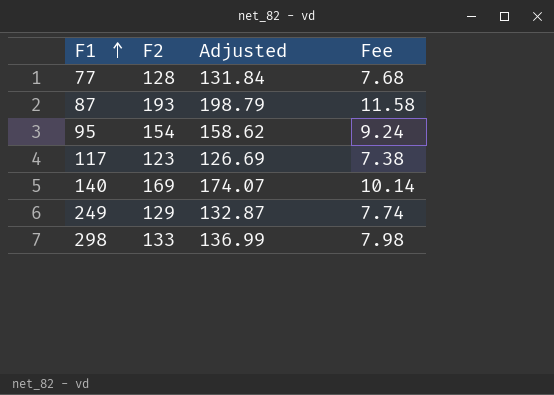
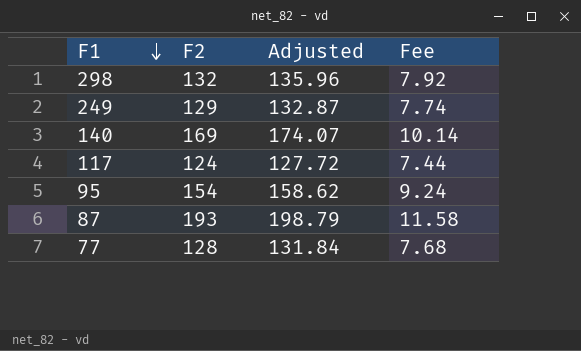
row order: F1 ascending -> F1 descending
298 | F2: 133 -> 132
298 | Adjusted: 136.99 -> 135.96
298 | Fee: 7.98 -> 7.92
117 | F2: 123 -> 124
117 | Adjusted: 126.69 -> 127.72
117 | Fee: 7.38 -> 7.44

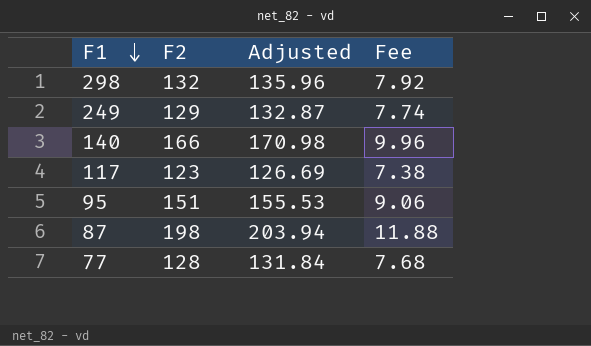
140 | F2: 169 -> 166
140 | Adjusted: 174.07 -> 170.98
140 | Fee: 10.14 -> 9.96
117 | F2: 124 -> 123
117 | Adjusted: 127.72 -> 126.69
117 | Fee: 7.44 -> 7.38
95 | F2: 154 -> 151
95 | Adjusted: 158.62 -> 155.53
95 | Fee: 9.24 -> 9.06
87 | F2: 193 -> 198
87 | Adjusted: 198.79 -> 203.94
87 | Fee: 11.58 -> 11.88

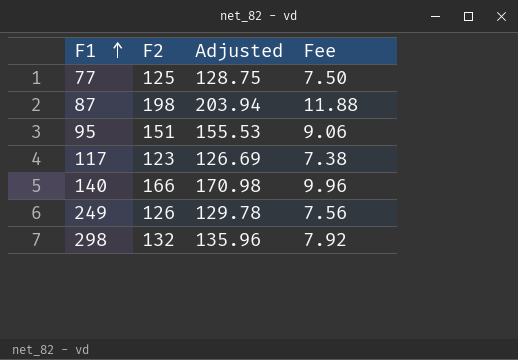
row order: F1 descending -> F1 ascending
77 | F2: 128 -> 125
77 | Adjusted: 131.84 -> 128.75
77 | Fee: 7.68 -> 7.50
249 | F2: 129 -> 126
249 | Adjusted: 132.87 -> 129.78
249 | Fee: 7.74 -> 7.56

